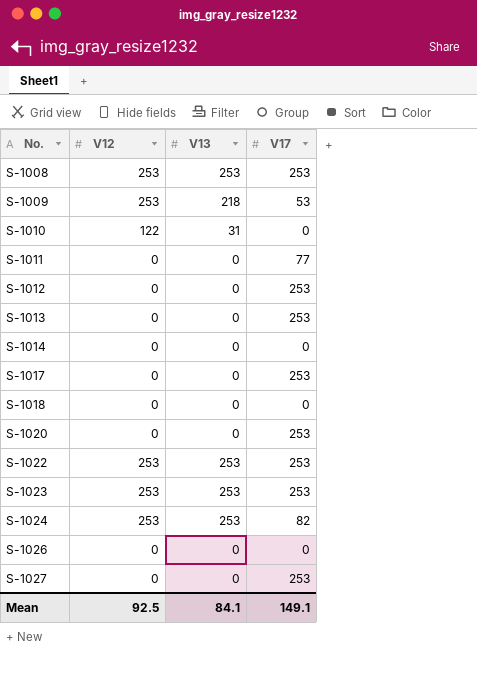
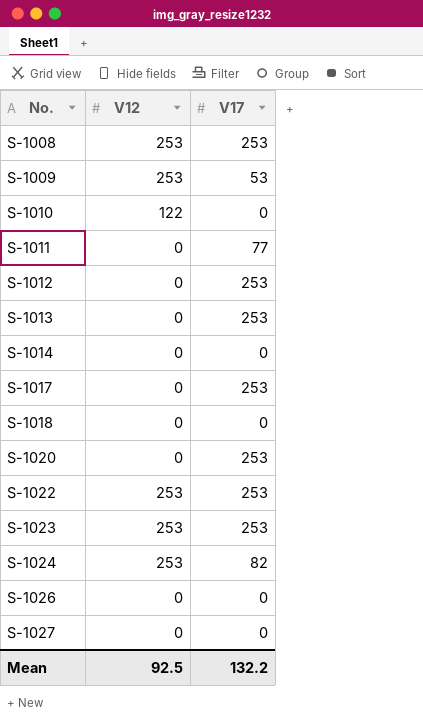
column V13 | position: 3 -> none
S-1027 | V17: 253 -> 0
Mean | V17: 149.1 -> 132.2

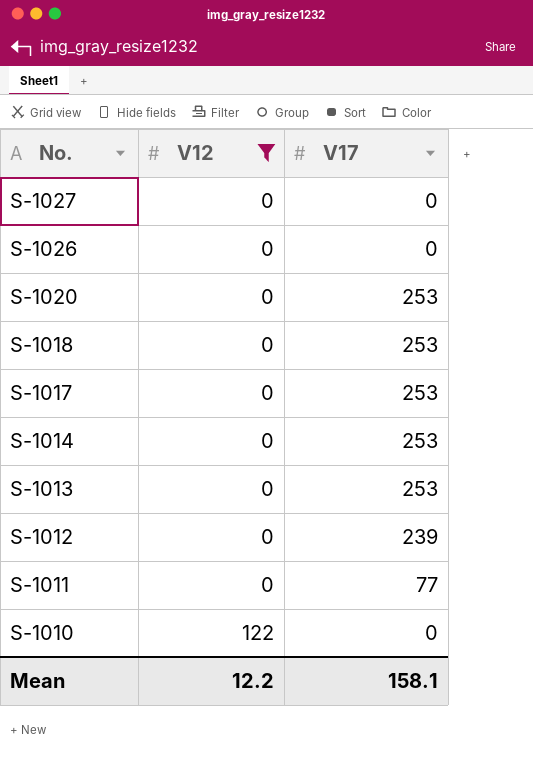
filter: none -> V12 != 253
row order: No. ascending -> No. descending
S-1018 | V17: 0 -> 253
S-1014 | V17: 0 -> 253
S-1012 | V17: 253 -> 239
Mean | V12: 92.5 -> 12.2
Mean | V17: 132.2 -> 158.1

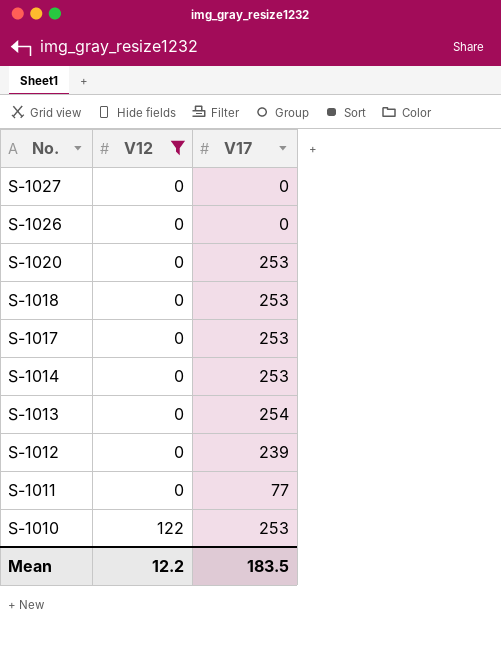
S-1013 | V17: 253 -> 254
S-1010 | V17: 0 -> 253
Mean | V17: 158.1 -> 183.5

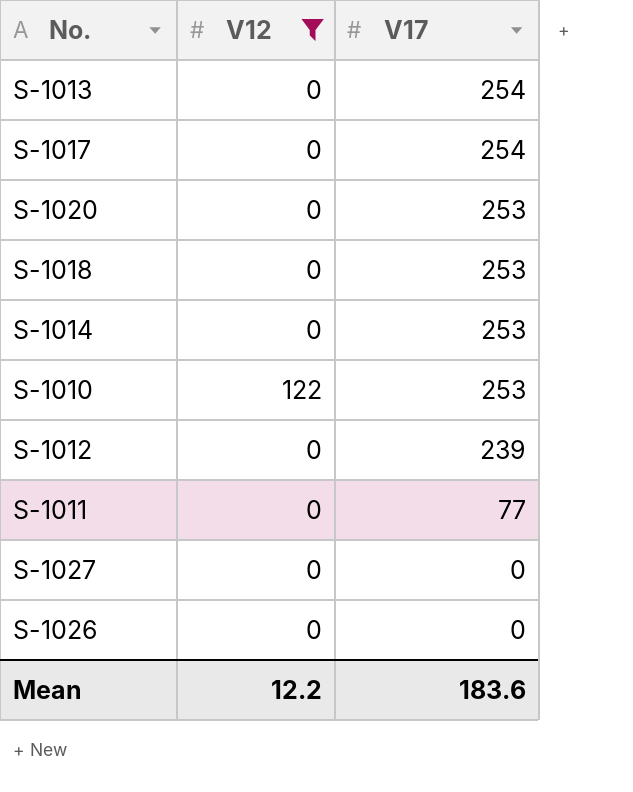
row order: No. descending -> V17 descending
S-1017 | V17: 253 -> 254
Mean | V17: 183.5 -> 183.6

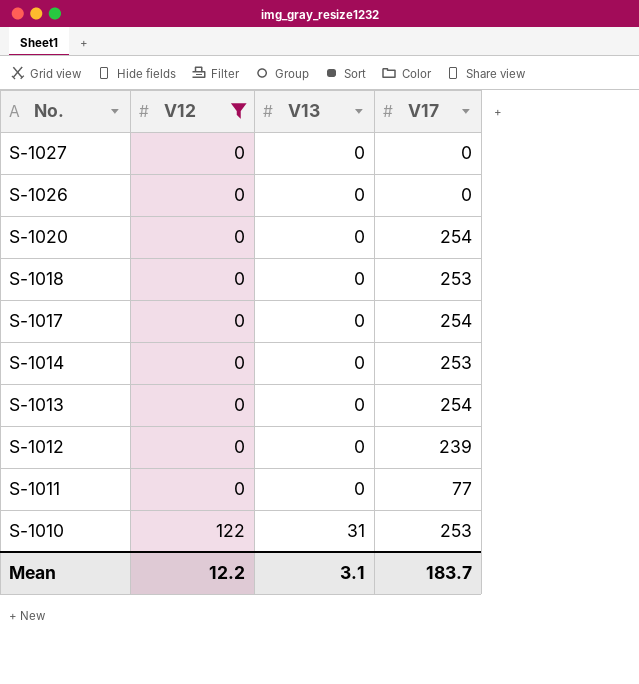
row order: V17 descending -> No. descending
column V13 | position: none -> 3
S-1020 | V17: 253 -> 254
Mean | V17: 183.6 -> 183.7

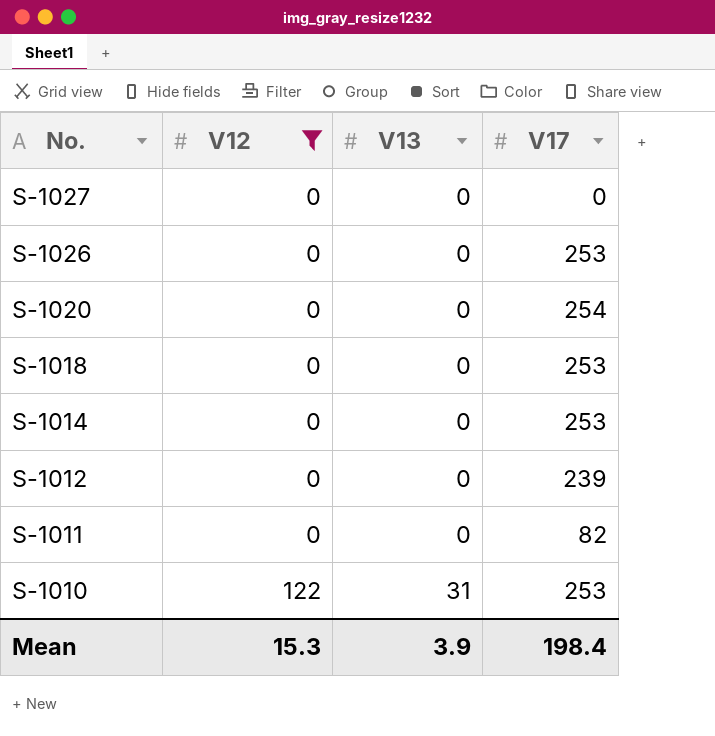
row S-1017: 0 | 0 | 254 -> none
row S-1013: 0 | 0 | 254 -> none
S-1026 | V17: 0 -> 253
S-1011 | V17: 77 -> 82
Mean | V12: 12.2 -> 15.3
Mean | V13: 3.1 -> 3.9
Mean | V17: 183.7 -> 198.4

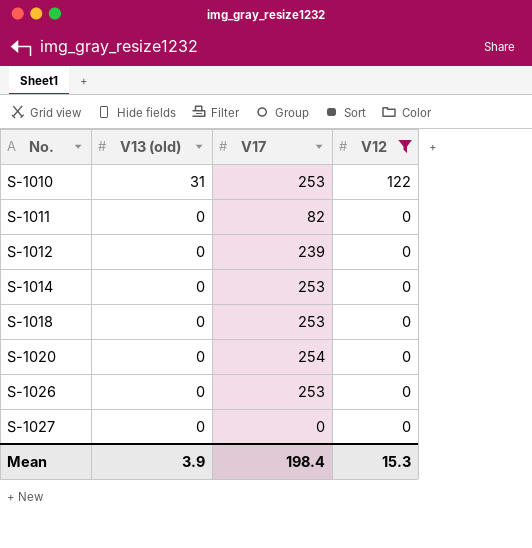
row order: No. descending -> No. ascending
column name: V13 -> V13 (old)
column V12 | position: 2 -> 4

